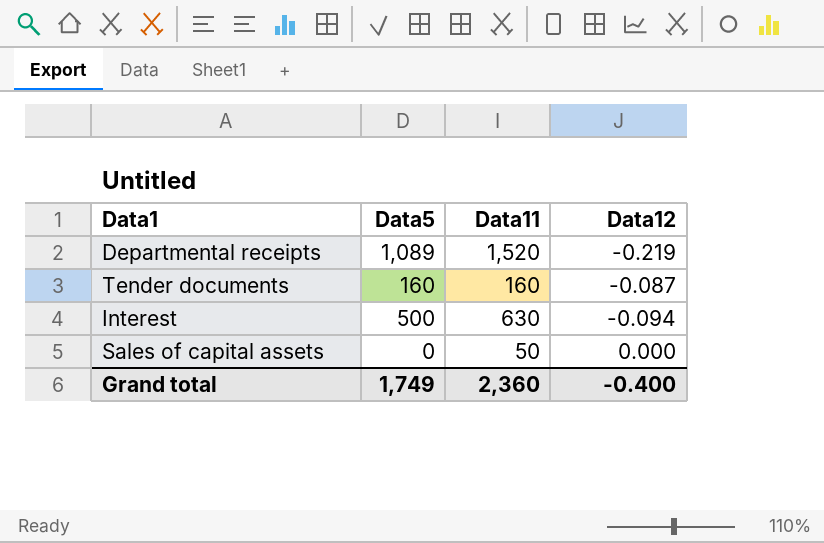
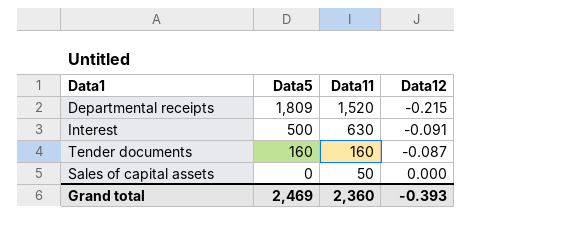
row order: none -> Data5 descending
Departmental receipts | Data5: 1,089 -> 1,809
Departmental receipts | Data12: -0.219 -> -0.215
Interest | Data12: -0.094 -> -0.091
Grand total | Data5: 1,749 -> 2,469
Grand total | Data12: -0.400 -> -0.393

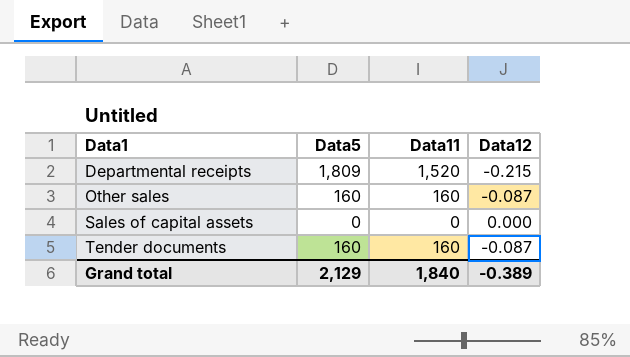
row order: Data5 descending -> Data1 ascending
row Interest: 500 | 630 | -0.091 -> none
row Other sales: none -> 160 | 160 | -0.087
Sales of capital assets | Data11: 50 -> 0
Grand total | Data5: 2,469 -> 2,129
Grand total | Data11: 2,360 -> 1,840
Grand total | Data12: -0.393 -> -0.389

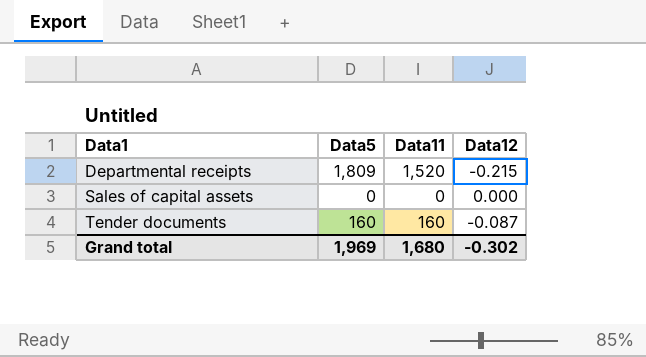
row Other sales: 160 | 160 | -0.087 -> none
Grand total | Data5: 2,129 -> 1,969
Grand total | Data11: 1,840 -> 1,680
Grand total | Data12: -0.389 -> -0.302

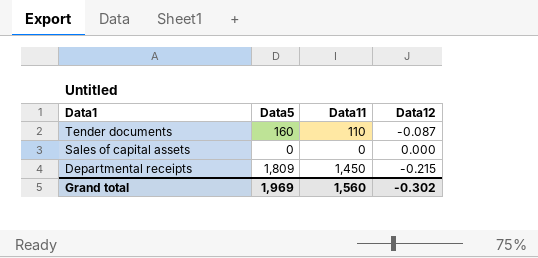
row order: Data1 ascending -> Data1 descending
Tender documents | Data11: 160 -> 110
Departmental receipts | Data11: 1,520 -> 1,450
Grand total | Data11: 1,680 -> 1,560

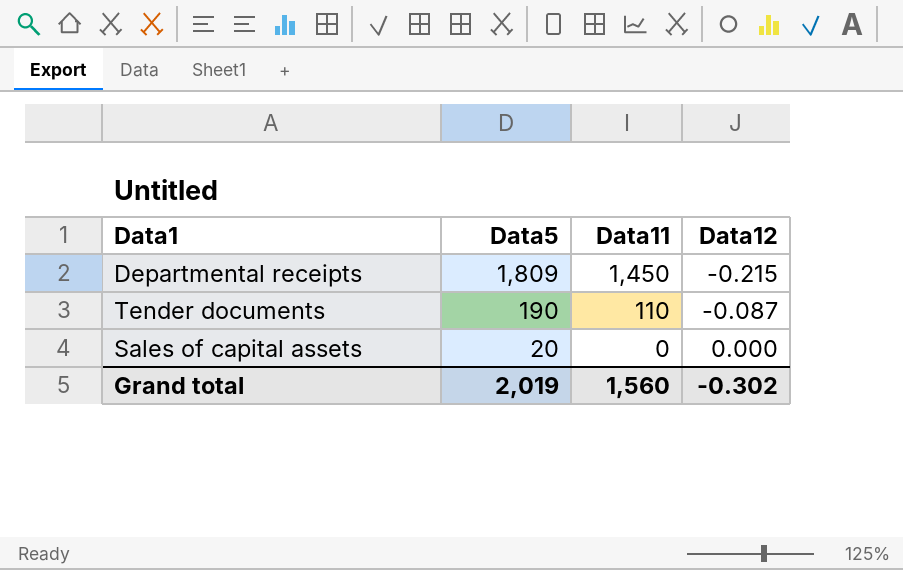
row order: Data1 descending -> Data5 descending
Tender documents | Data5: 160 -> 190
Sales of capital assets | Data5: 0 -> 20
Grand total | Data5: 1,969 -> 2,019

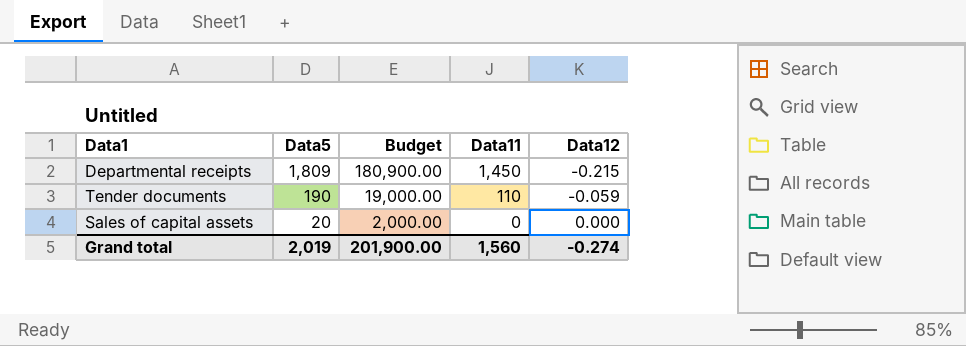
column Budget | formula: none -> [Data5] * 100
Tender documents | Data12: -0.087 -> -0.059
Grand total | Data12: -0.302 -> -0.274

